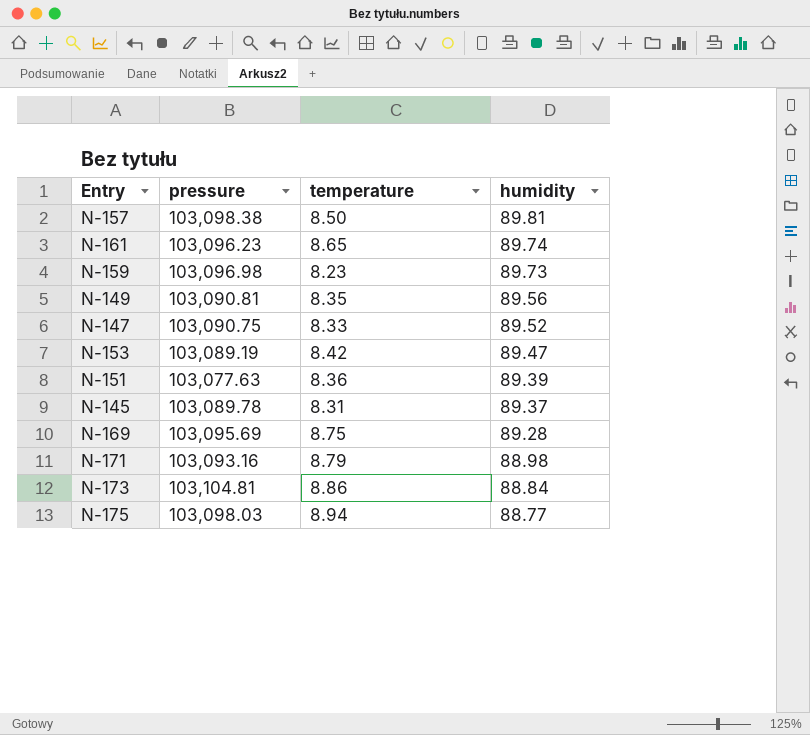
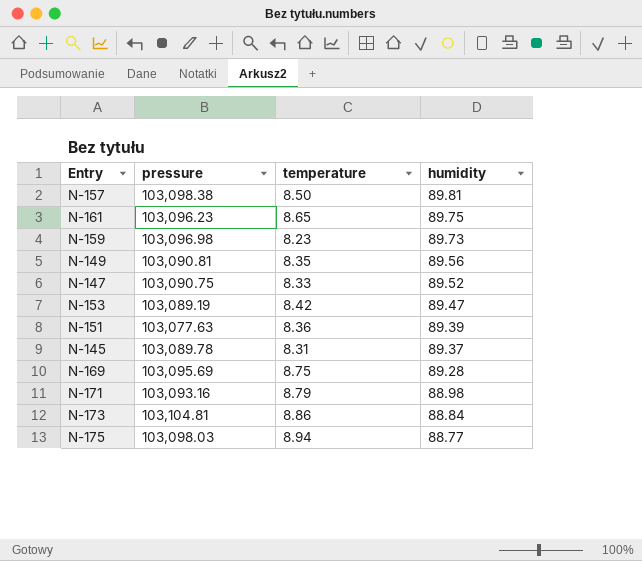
N-161 | humidity: 89.74 -> 89.75

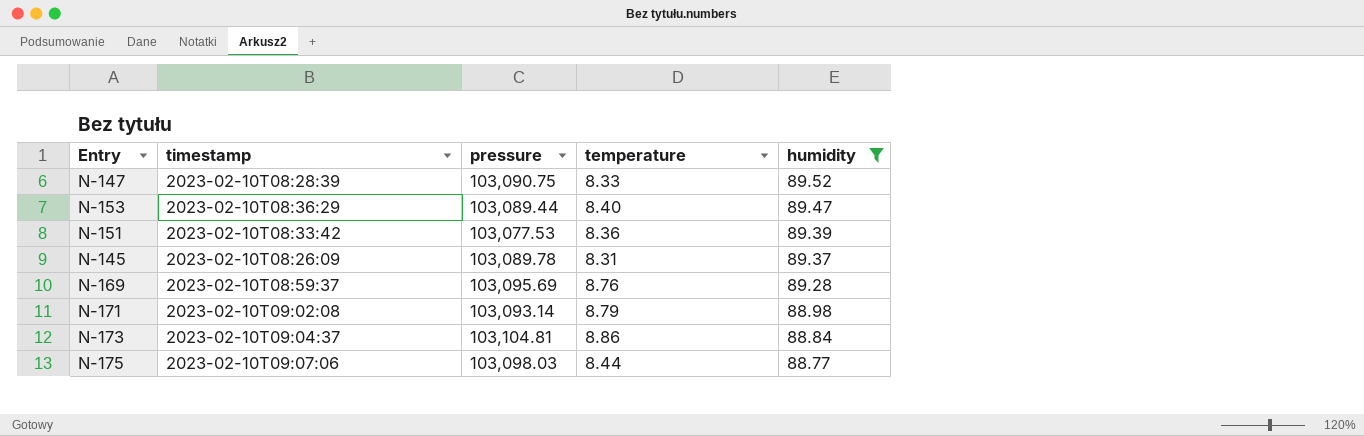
filter: none -> humidity <= 89.52
column timestamp | position: none -> 2
N-153 | pressure: 103,089.19 -> 103,089.44
N-153 | temperature: 8.42 -> 8.40
N-151 | pressure: 103,077.63 -> 103,077.53
N-169 | temperature: 8.75 -> 8.76
N-171 | pressure: 103,093.16 -> 103,093.14
N-175 | temperature: 8.94 -> 8.44

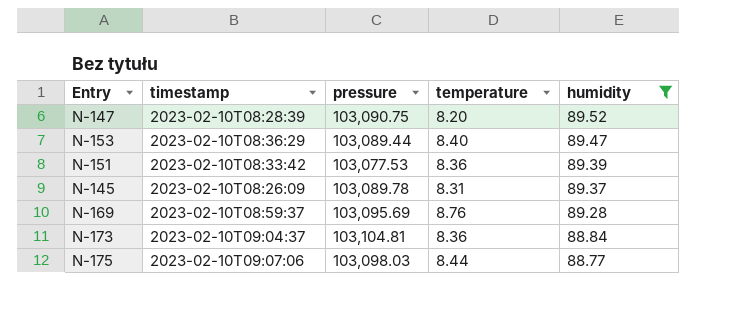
row N-171: 2023-02-10T09:02:08 | 103,093.14 | 8.79 | 88.98 -> none
N-147 | temperature: 8.33 -> 8.20
N-173 | temperature: 8.86 -> 8.36

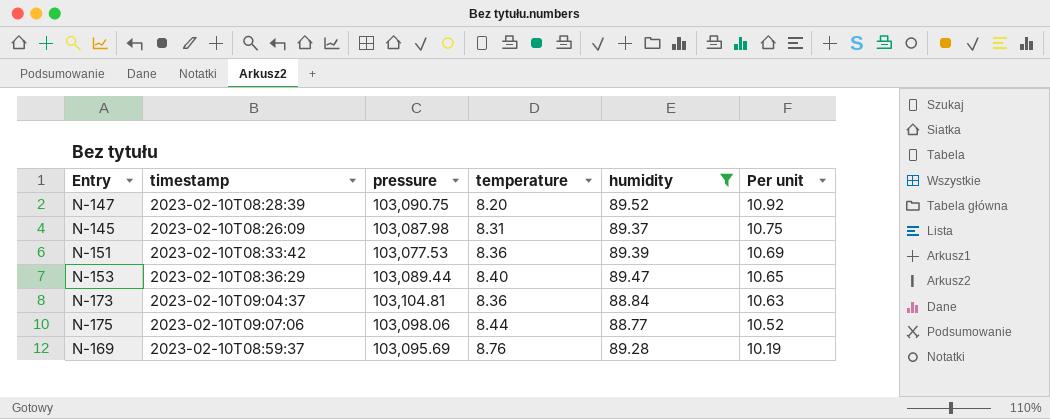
row order: humidity descending -> Per unit descending
column Per unit | formula: none -> [humidity] / [temperature]
N-145 | pressure: 103,089.78 -> 103,087.98
N-175 | pressure: 103,098.03 -> 103,098.06

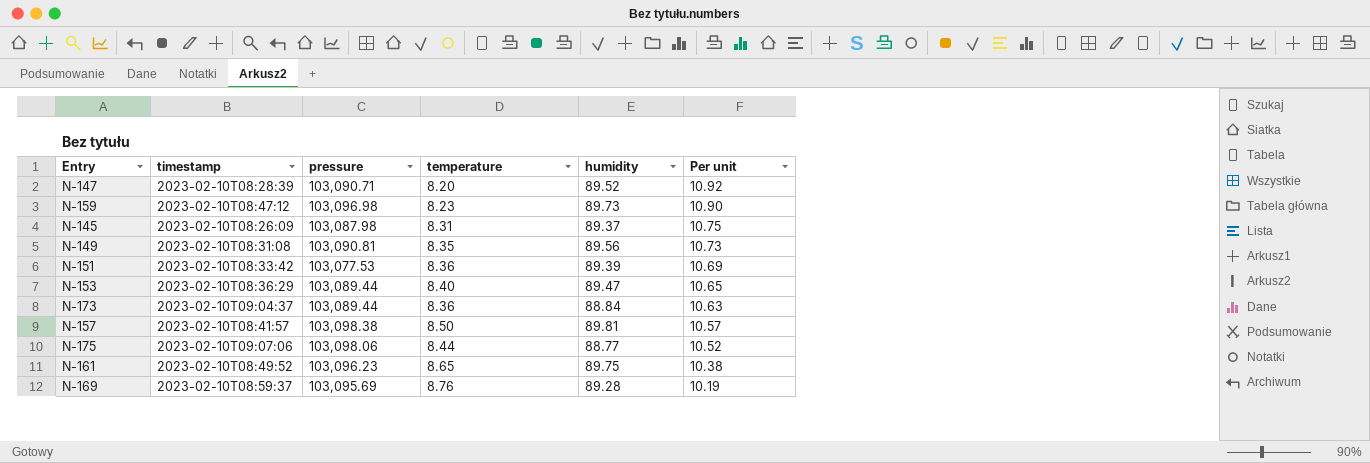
filter: humidity <= 89.52 -> none
N-147 | pressure: 103,090.75 -> 103,090.71
N-173 | pressure: 103,104.81 -> 103,089.44

